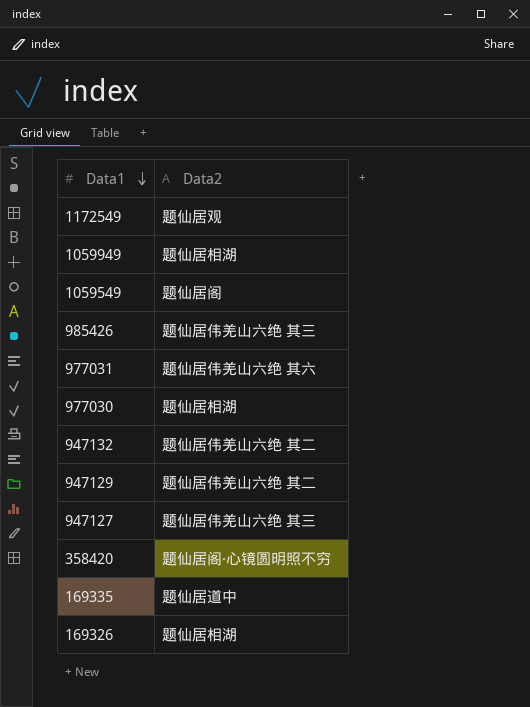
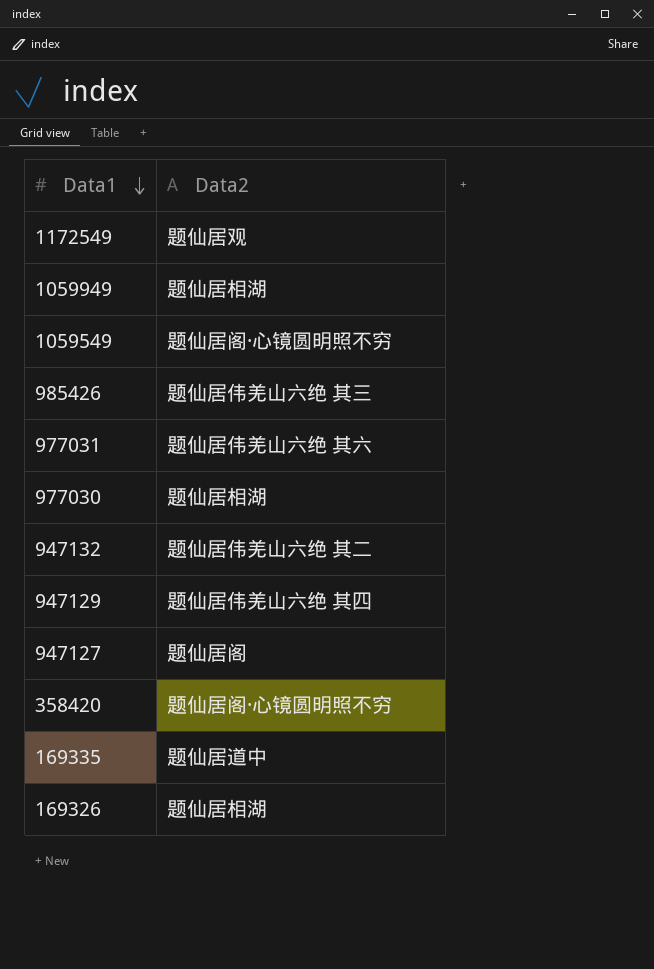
1059549 | Data2: 题仙居阁 -> 题仙居阁·心镜圆明照不穷
947129 | Data2: 题仙居伟羌山六绝 其二 -> 题仙居伟羌山六绝 其四
947127 | Data2: 题仙居伟羌山六绝 其三 -> 题仙居阁

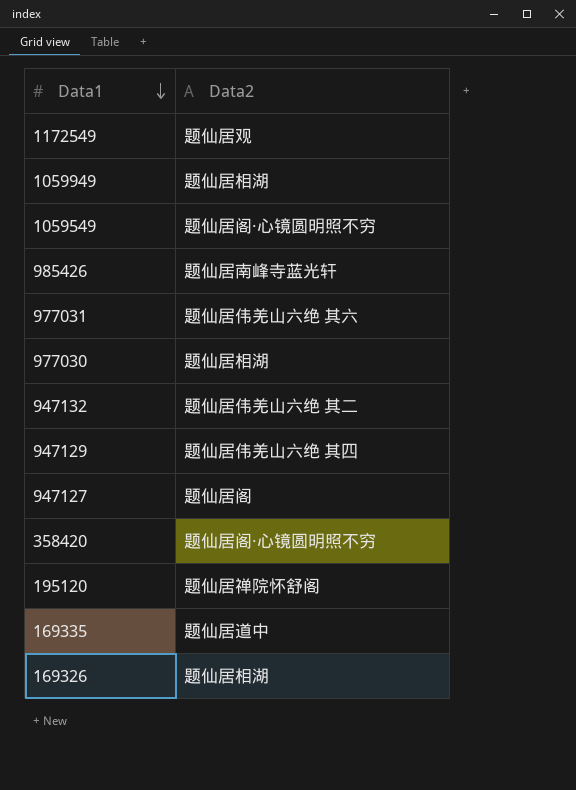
985426 | Data2: 题仙居伟羌山六绝 其三 -> 题仙居南峰寺蓝光轩
row 195120: none -> 题仙居禅院怀舒阁

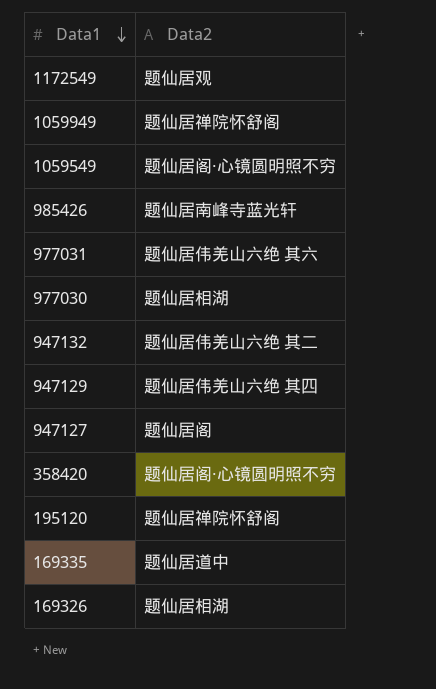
1059949 | Data2: 题仙居相湖 -> 题仙居禅院怀舒阁

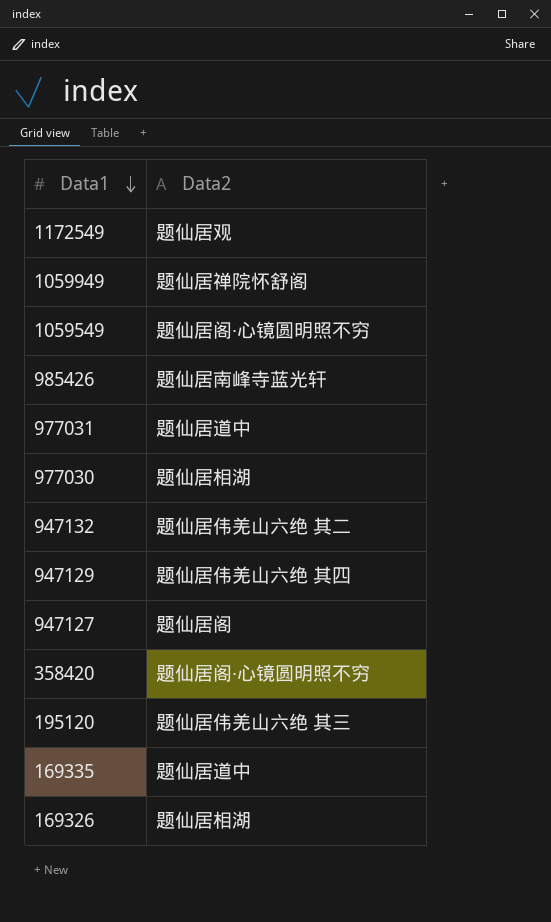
977031 | Data2: 题仙居伟羌山六绝 其六 -> 题仙居道中
195120 | Data2: 题仙居禅院怀舒阁 -> 题仙居伟羌山六绝 其三

